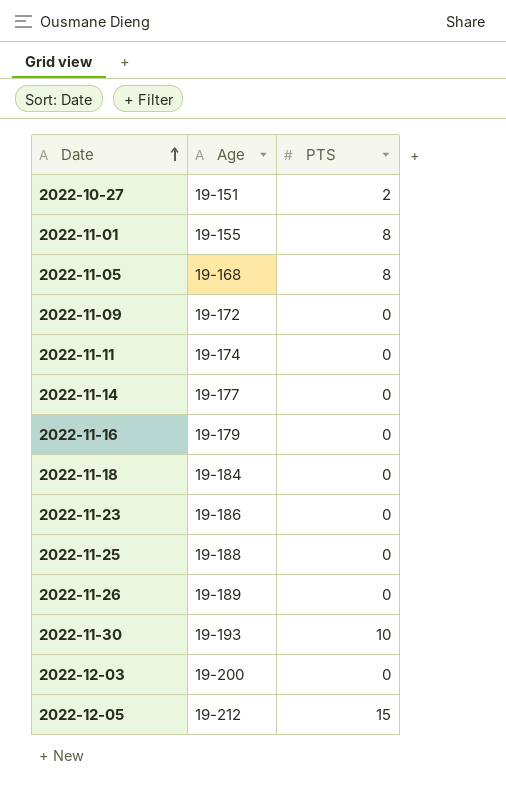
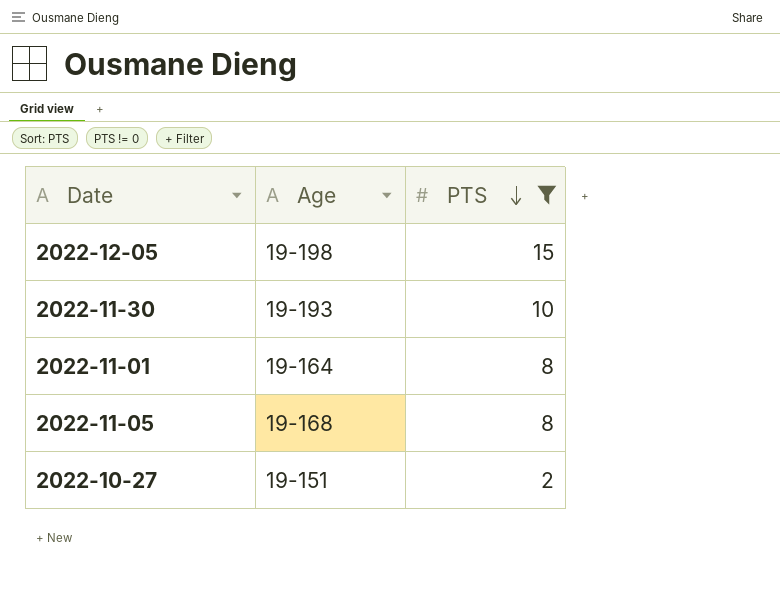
filter: none -> PTS != 0
row order: Date ascending -> PTS descending
2022-12-05 | Age: 19-212 -> 19-198
2022-11-01 | Age: 19-155 -> 19-164

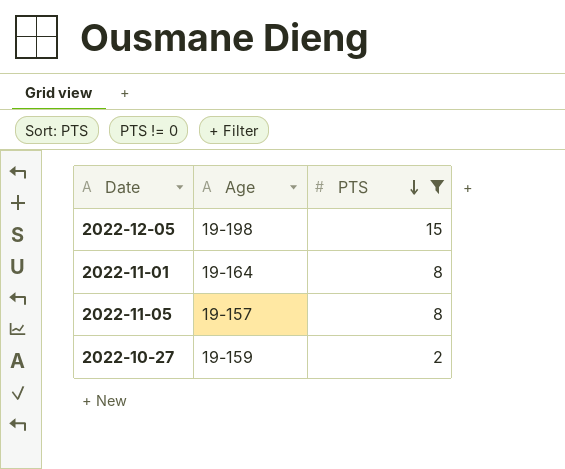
row 2022-11-30: 19-193 | 10 -> none
2022-11-05 | Age: 19-168 -> 19-157
2022-10-27 | Age: 19-151 -> 19-159

